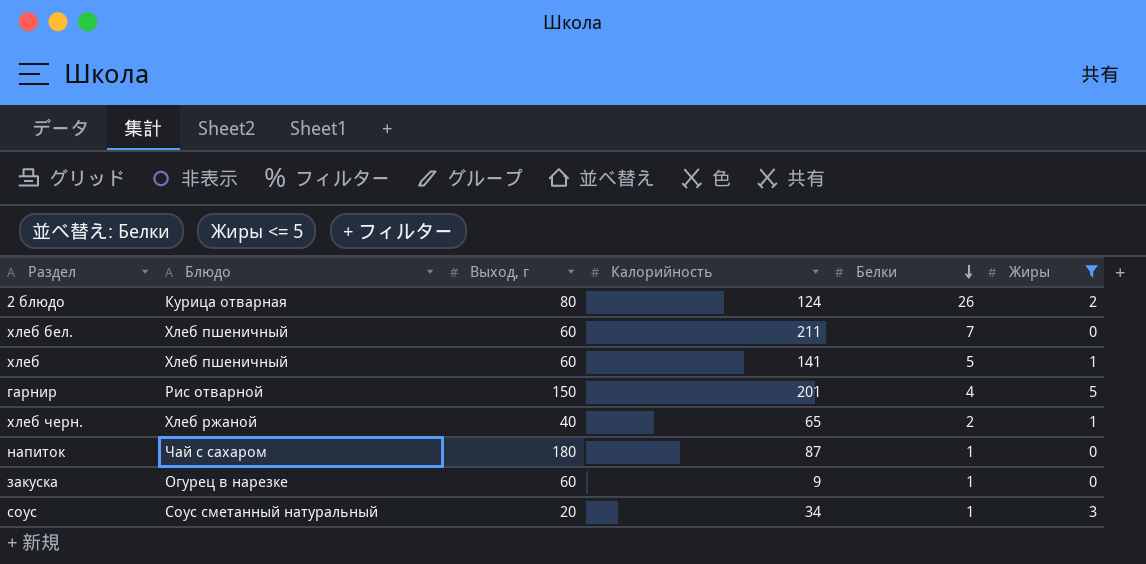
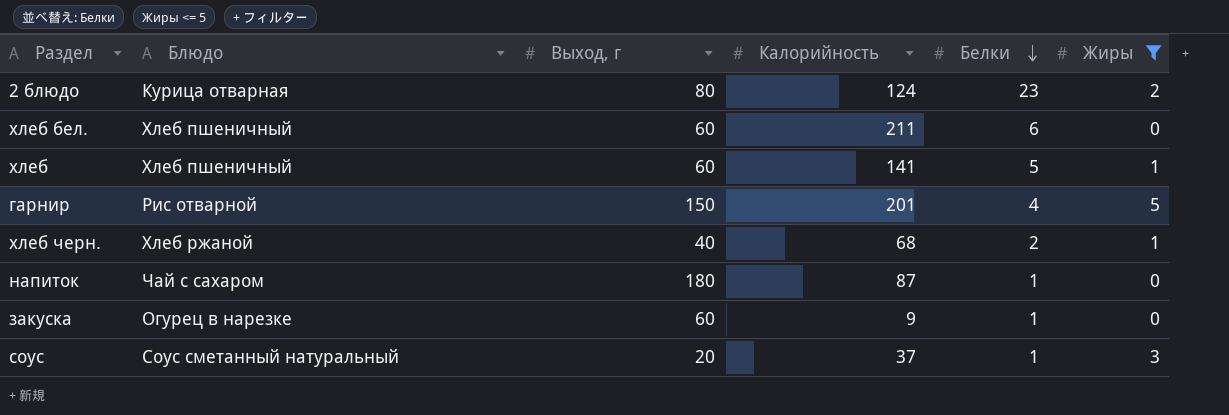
2 блюдо | Белки: 26 -> 23
хлеб бел. | Белки: 7 -> 6
хлеб черн. | Калорийность: 65 -> 68
соус | Калорийность: 34 -> 37

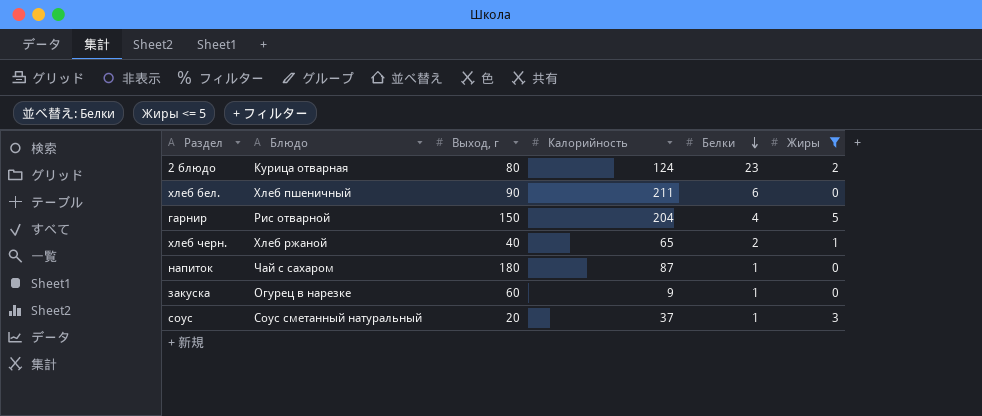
row хлеб: Хлеб пшеничный | 60 | 141 | 5 | 1 -> none
хлеб бел. | Выход, г: 60 -> 90
гарнир | Калорийность: 201 -> 204
хлеб черн. | Калорийность: 68 -> 65

